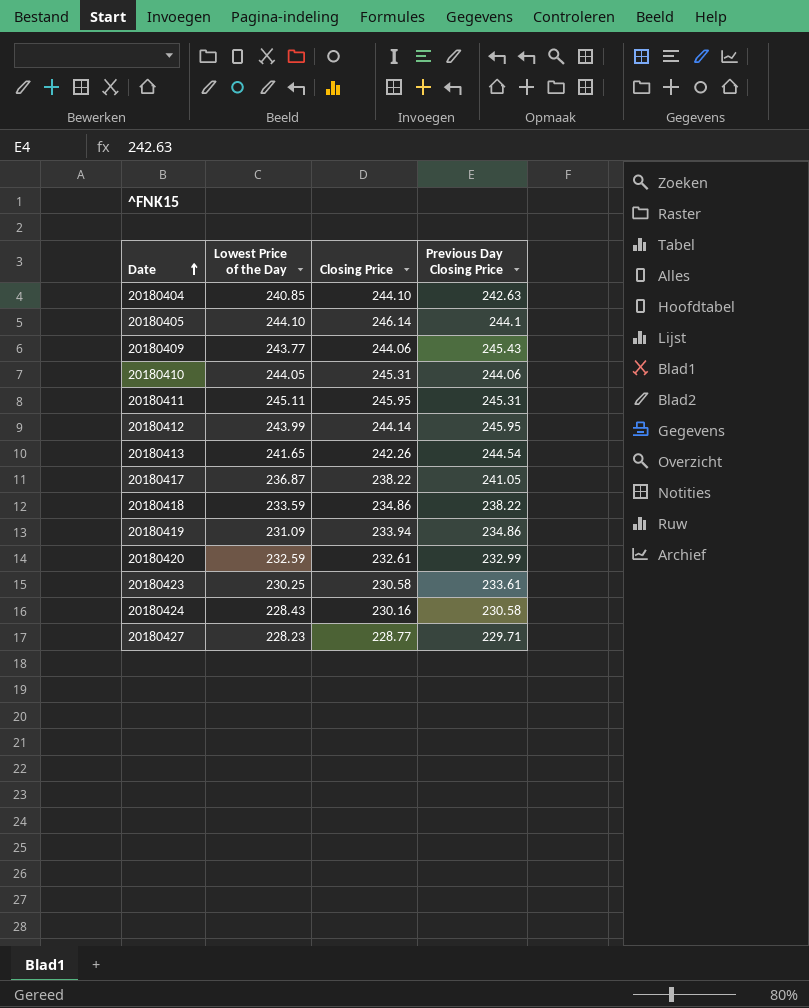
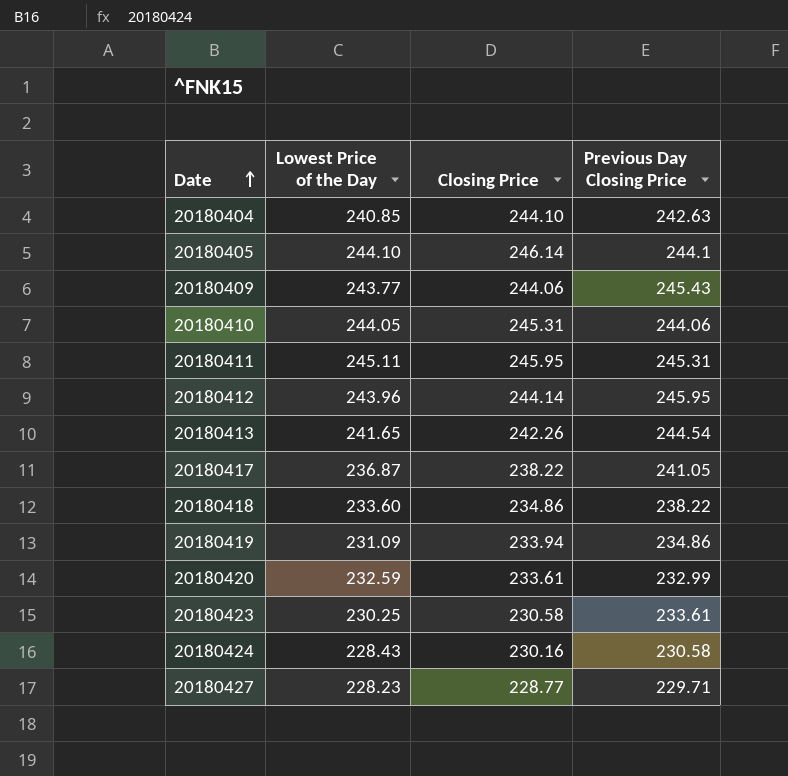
20180412 | Lowest Price of the Day: 243.99 -> 243.96
20180418 | Lowest Price of the Day: 233.59 -> 233.60
20180420 | Closing Price: 232.61 -> 233.61

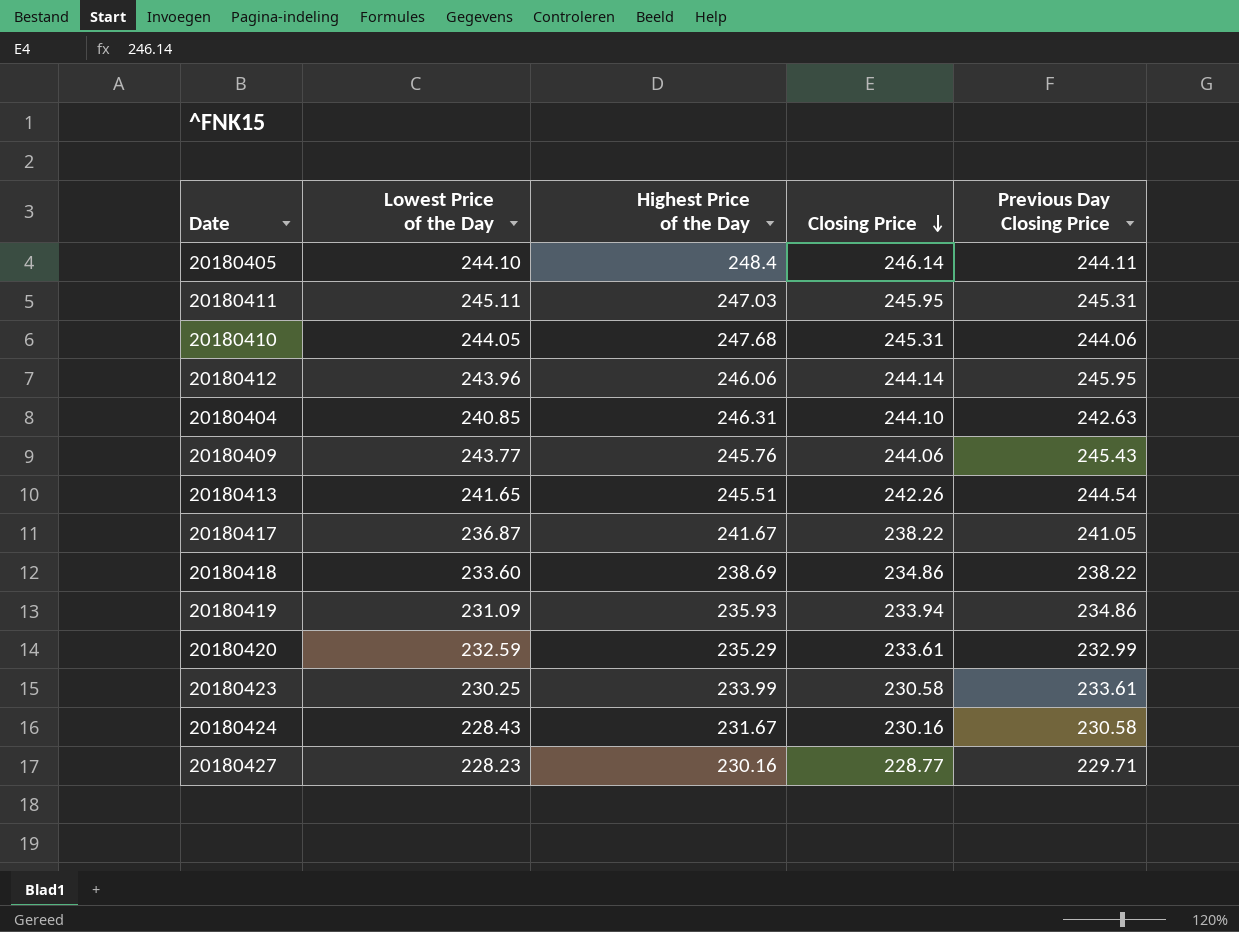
row order: Date ascending -> Closing Price descending
column Highest Price of the Day | position: none -> 3
20180405 | Previous Day Closing Price: 244.1 -> 244.11

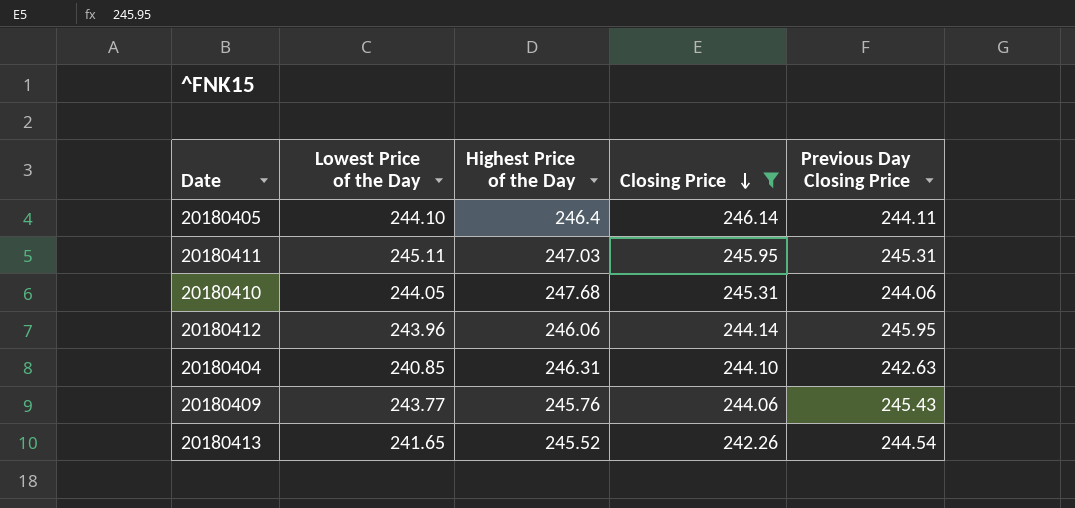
filter: none -> Closing Price >= 242.26
20180405 | Highest Price of the Day: 248.4 -> 246.4
20180413 | Highest Price of the Day: 245.51 -> 245.52

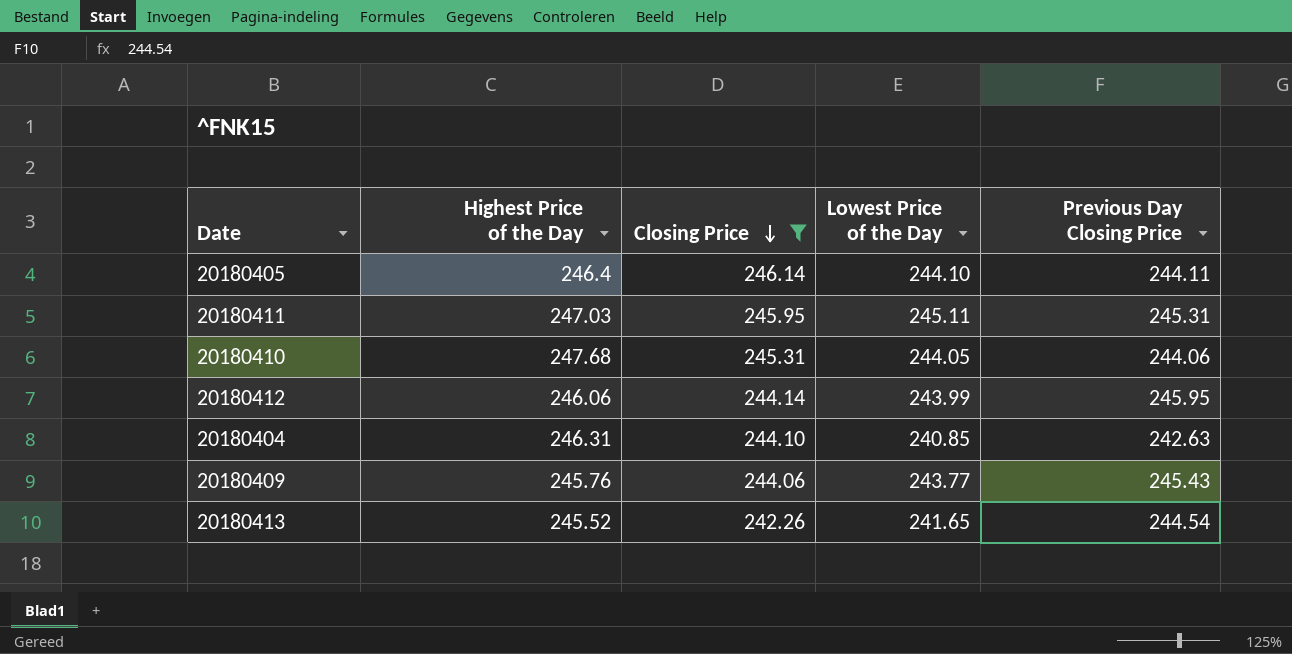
column Lowest Price of the Day | position: 2 -> 4
20180412 | Lowest Price of the Day: 243.96 -> 243.99

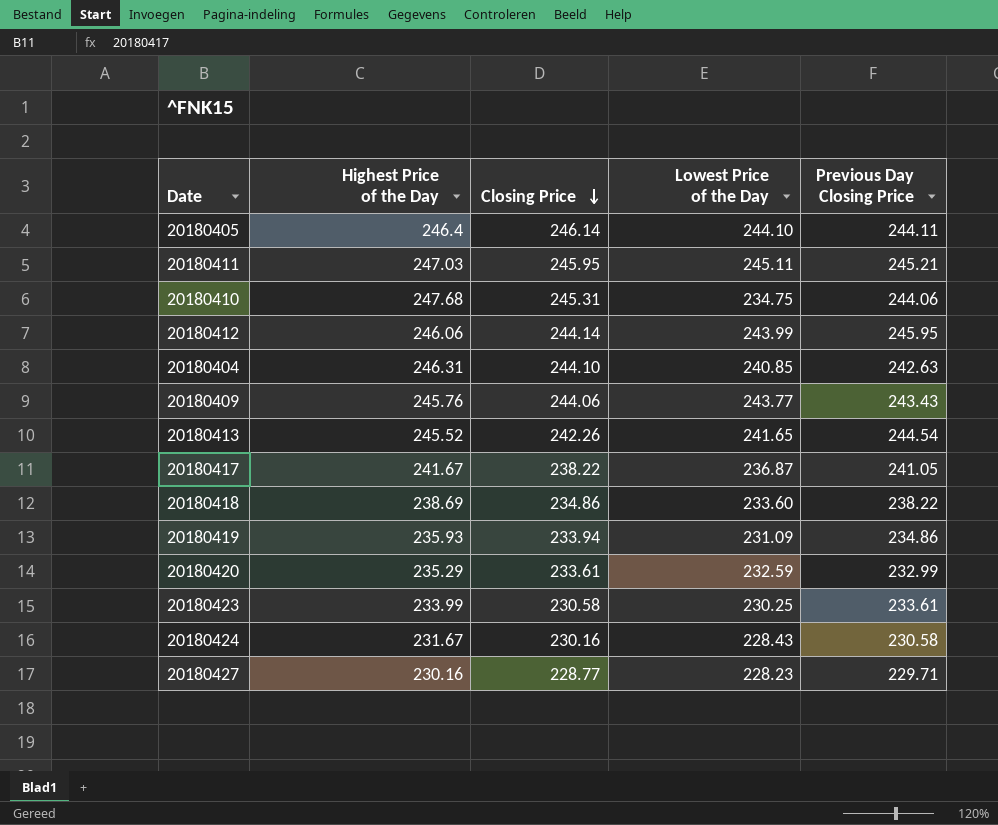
filter: Closing Price >= 242.26 -> none
20180411 | Previous Day Closing Price: 245.31 -> 245.21
20180410 | Lowest Price of the Day: 244.05 -> 234.75
20180409 | Previous Day Closing Price: 245.43 -> 243.43

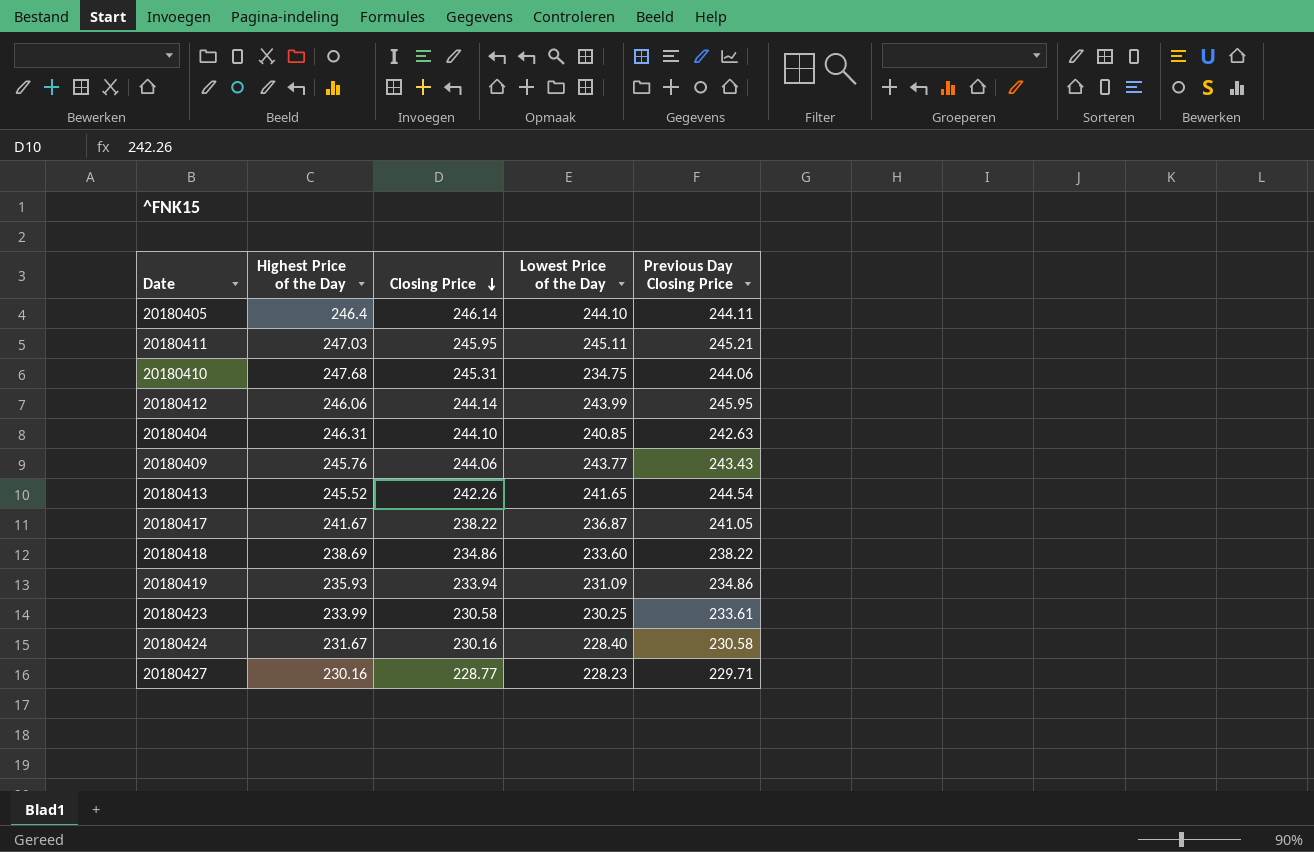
row 20180420: 235.29 | 233.61 | 232.59 | 232.99 -> none
20180424 | Lowest Price of the Day: 228.43 -> 228.40

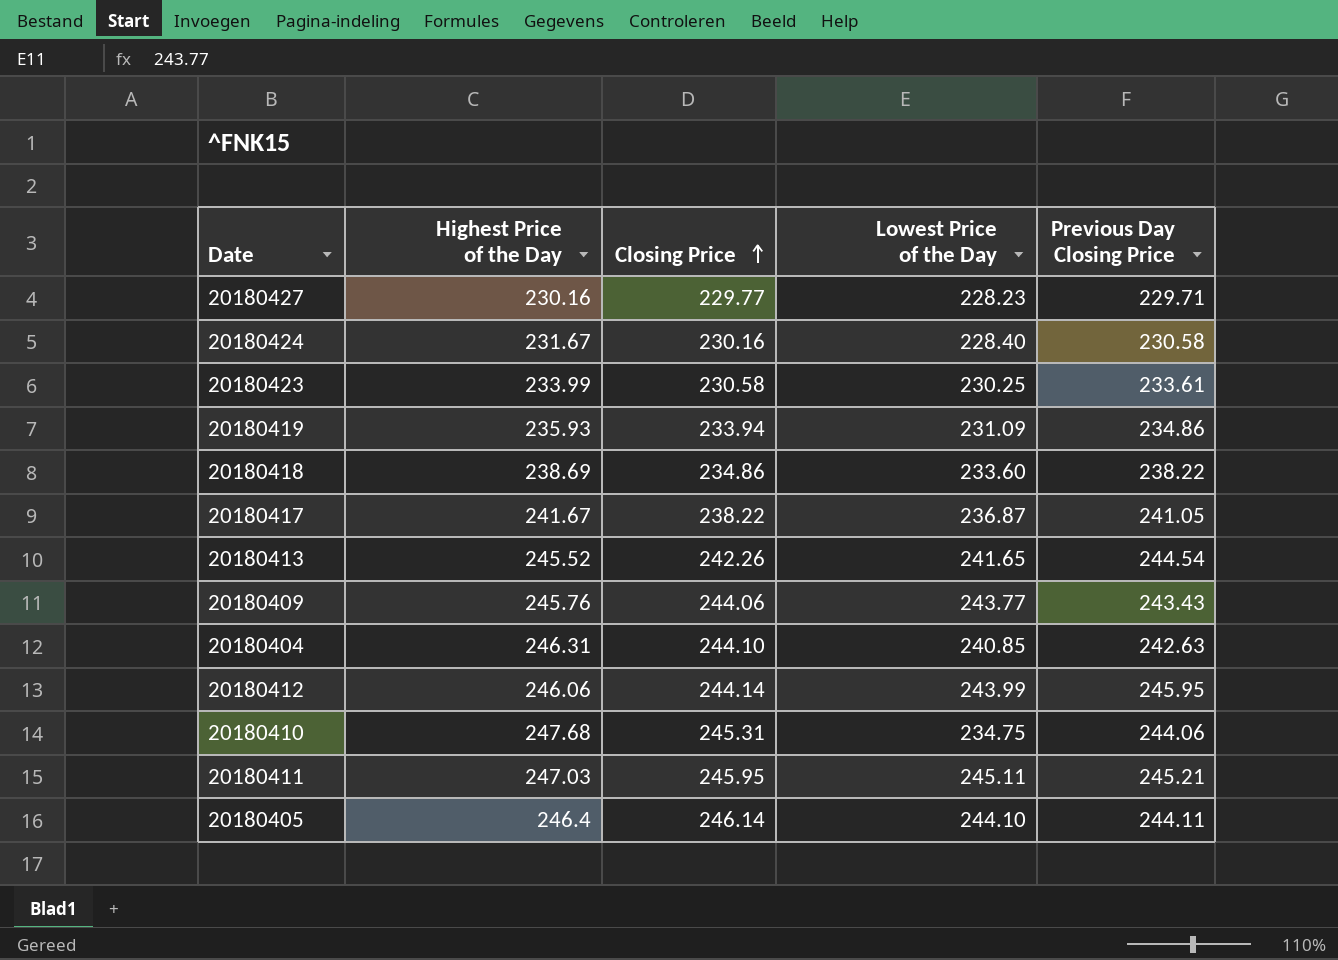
row order: Closing Price descending -> Closing Price ascending
20180427 | Closing Price: 228.77 -> 229.77

